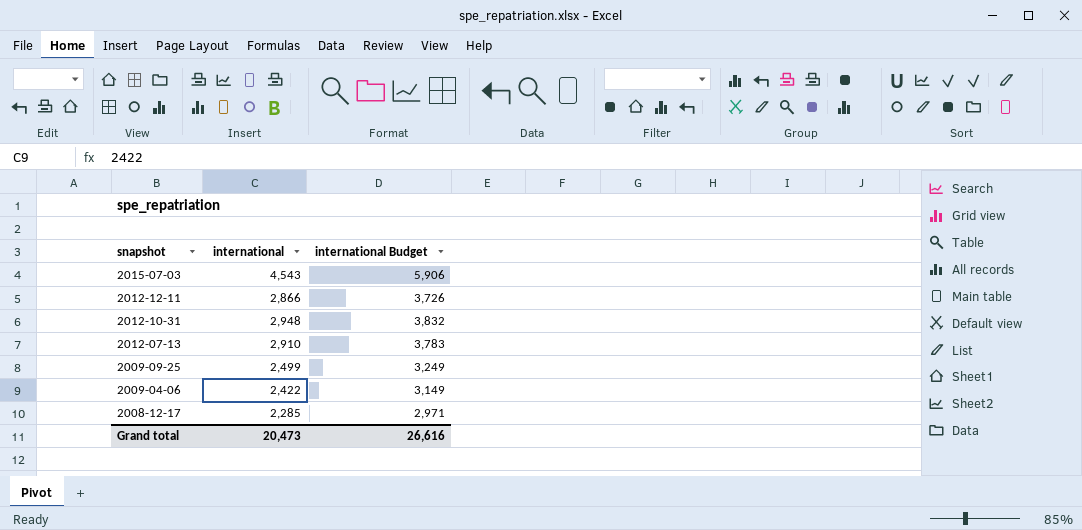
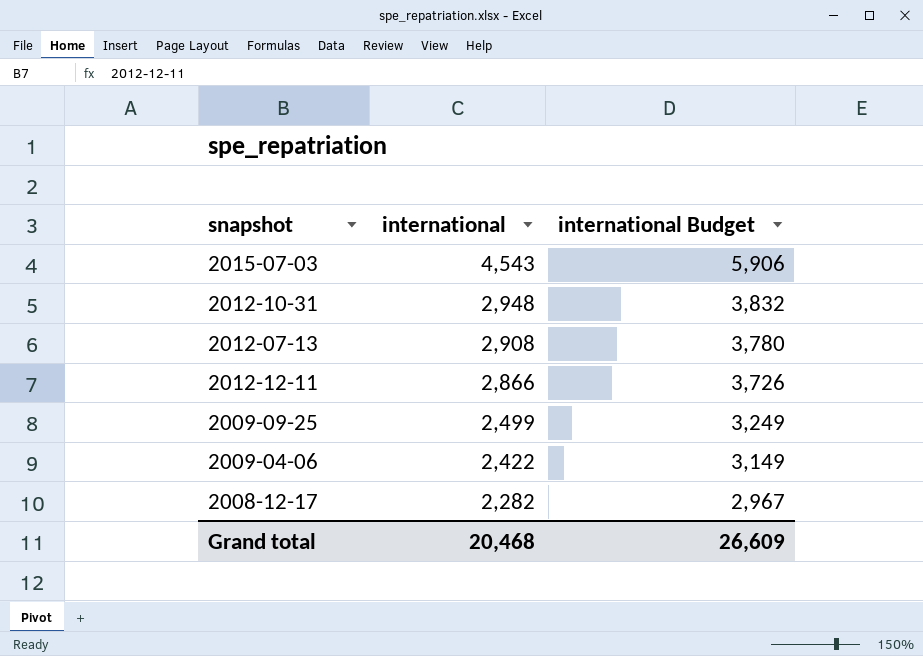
row order: snapshot descending -> international descending
2012-07-13 | international: 2,910 -> 2,908
2012-07-13 | international Budget: 3,783 -> 3,780
2008-12-17 | international: 2,285 -> 2,282
2008-12-17 | international Budget: 2,971 -> 2,967
Grand total | international: 20,473 -> 20,468
Grand total | international Budget: 26,616 -> 26,609

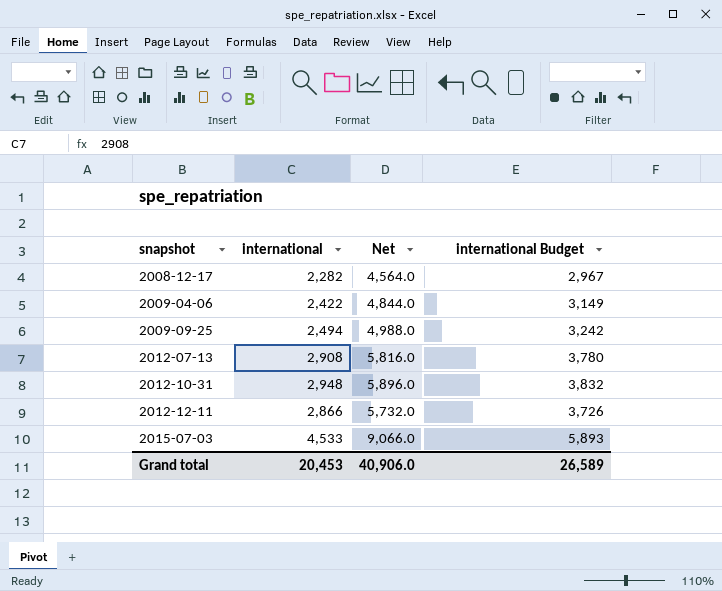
row order: international descending -> snapshot ascending
column Net | formula: none -> [international] * 2
2009-09-25 | international: 2,499 -> 2,494
2009-09-25 | international Budget: 3,249 -> 3,242
2015-07-03 | international: 4,543 -> 4,533
2015-07-03 | international Budget: 5,906 -> 5,893
Grand total | international: 20,468 -> 20,453
Grand total | international Budget: 26,609 -> 26,589

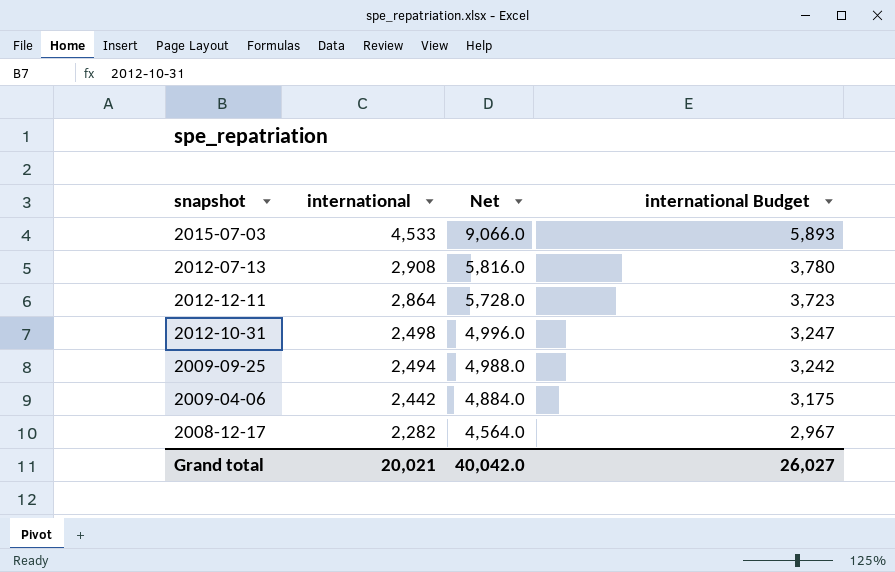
row order: snapshot ascending -> international descending
2012-12-11 | international: 2,866 -> 2,864
2012-12-11 | Net: 5,732.0 -> 5,728.0
2012-12-11 | international Budget: 3,726 -> 3,723
2012-10-31 | international: 2,948 -> 2,498
2012-10-31 | Net: 5,896.0 -> 4,996.0
2012-10-31 | international Budget: 3,832 -> 3,247
2009-04-06 | international: 2,422 -> 2,442
2009-04-06 | Net: 4,844.0 -> 4,884.0
2009-04-06 | international Budget: 3,149 -> 3,175
Grand total | international: 20,453 -> 20,021
Grand total | Net: 40,906.0 -> 40,042.0
Grand total | international Budget: 26,589 -> 26,027

